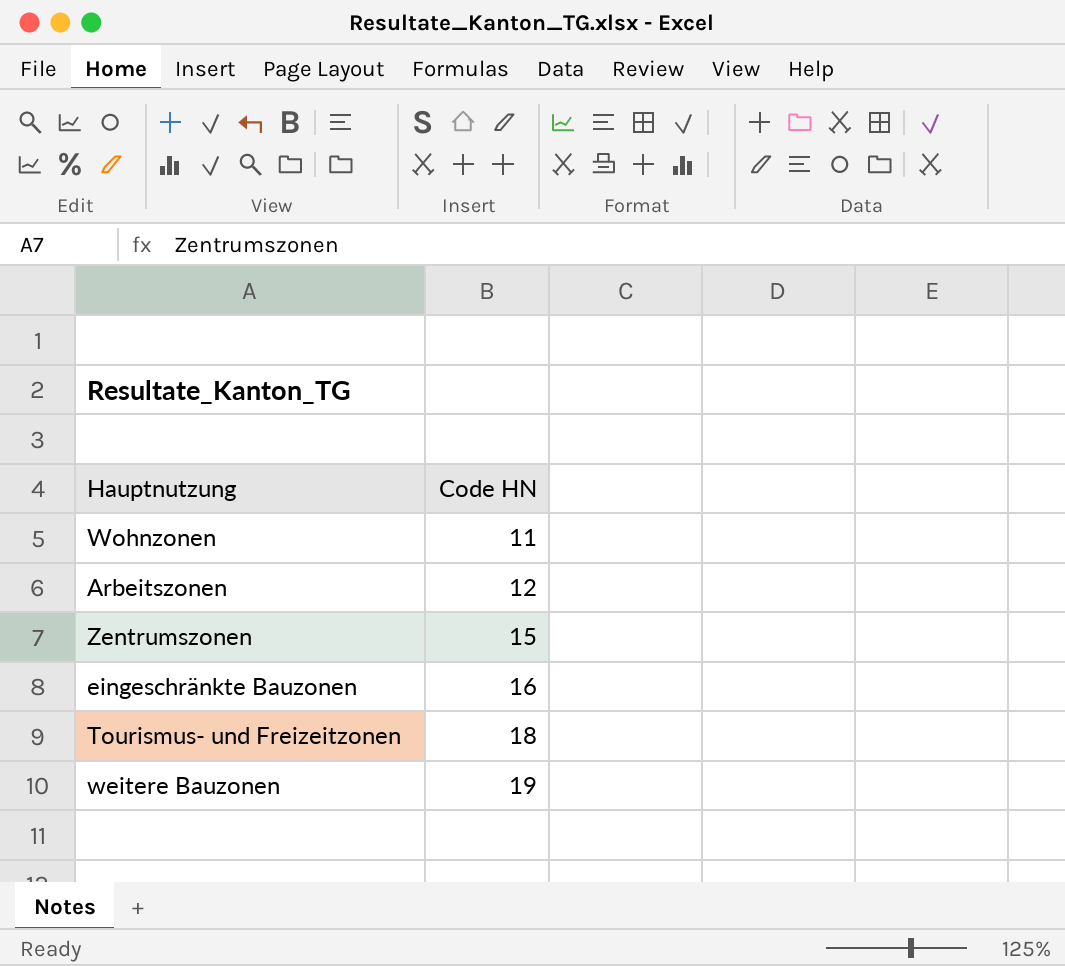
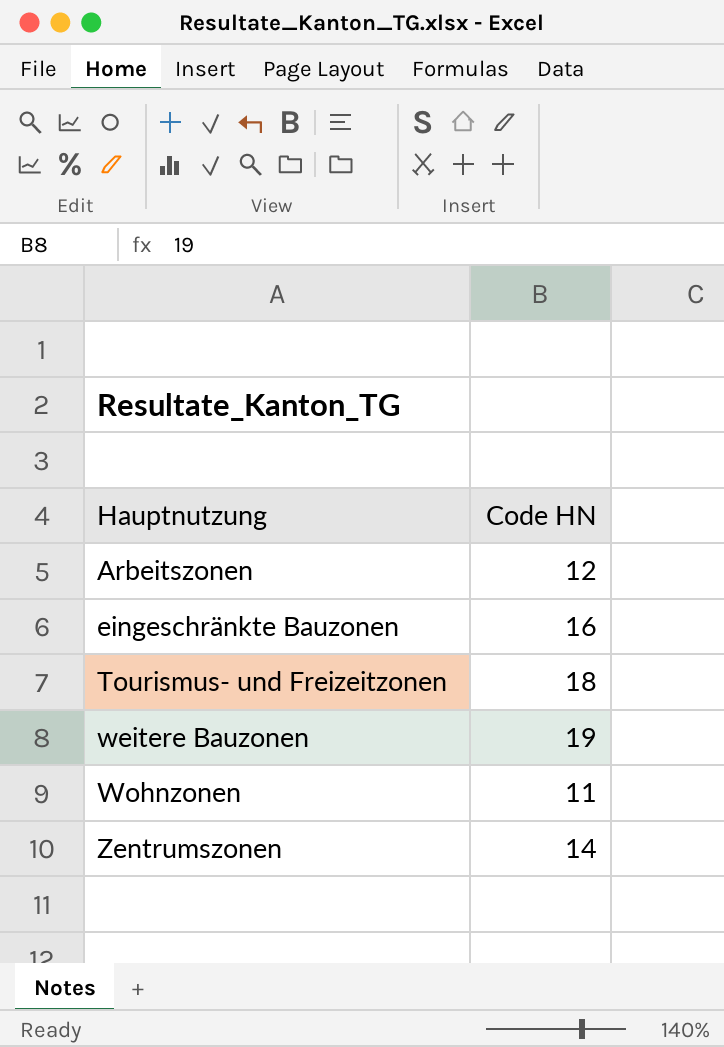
row order: Code HN ascending -> Hauptnutzung ascending
Zentrumszonen | Code HN: 15 -> 14

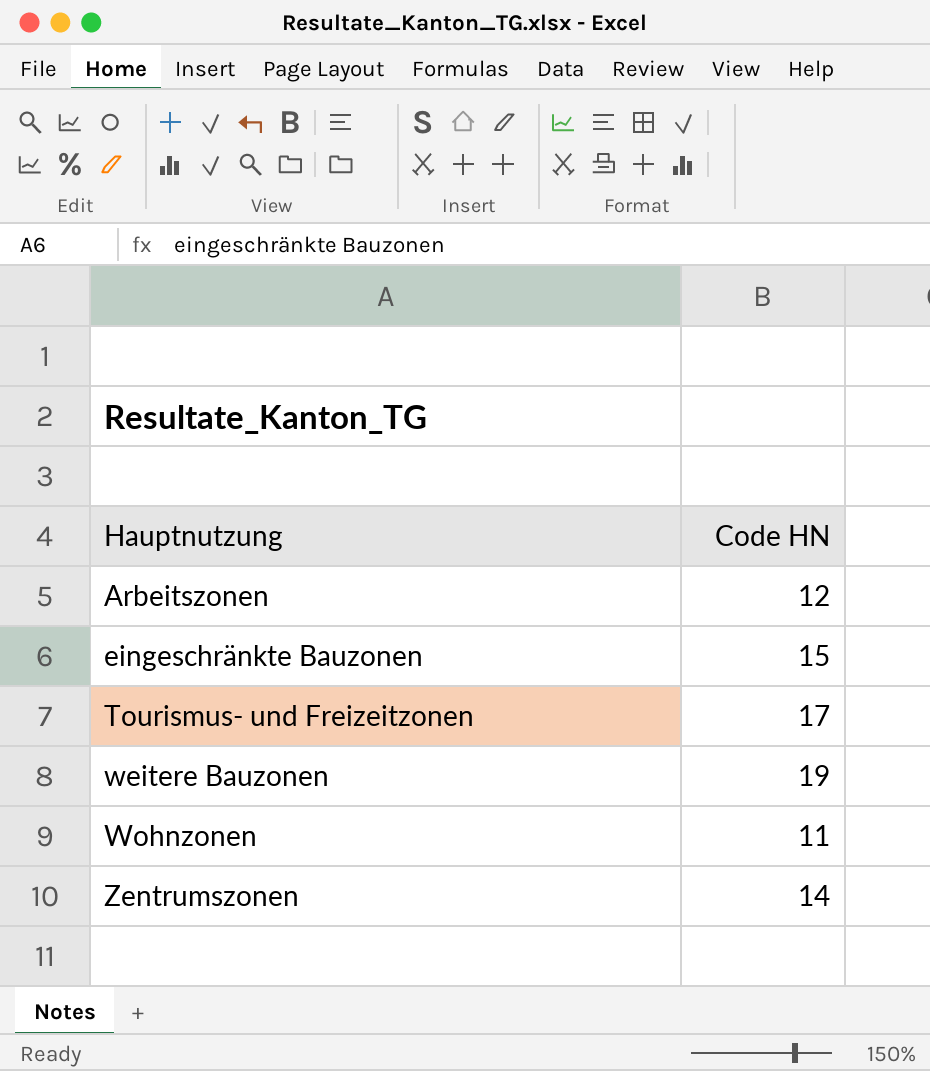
eingeschränkte Bauzonen | Code HN: 16 -> 15
Tourismus- und Freizeitzonen | Code HN: 18 -> 17

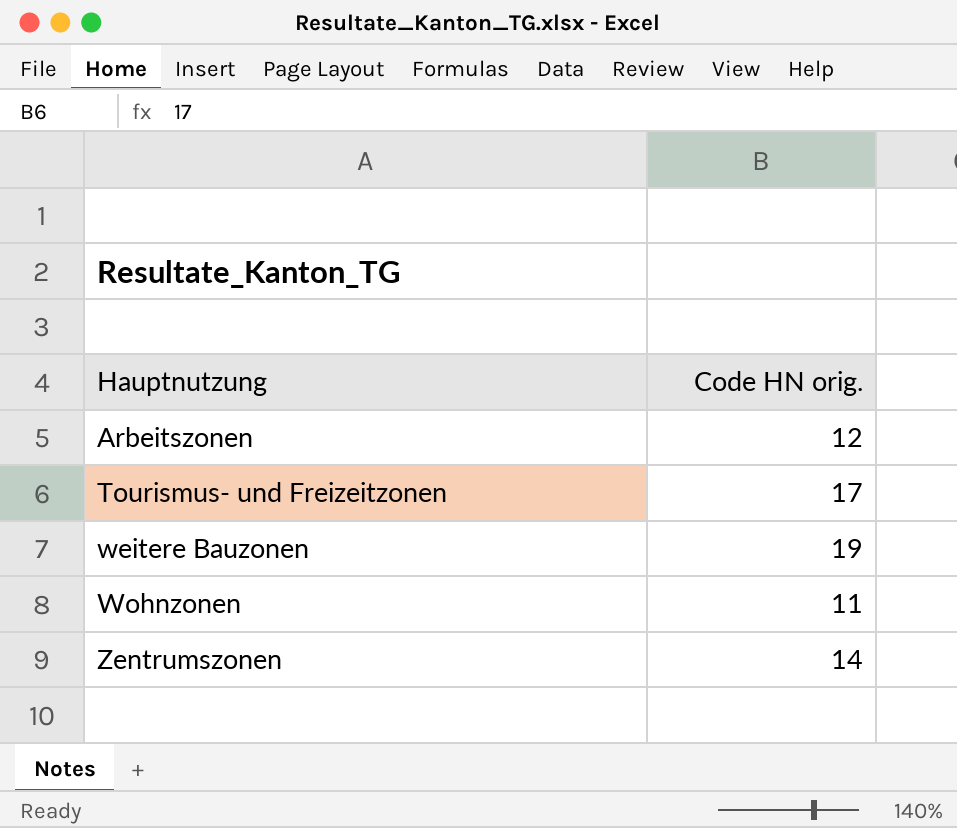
column name: Code HN -> Code HN orig.
row eingeschränkte Bauzonen: 15 -> none

